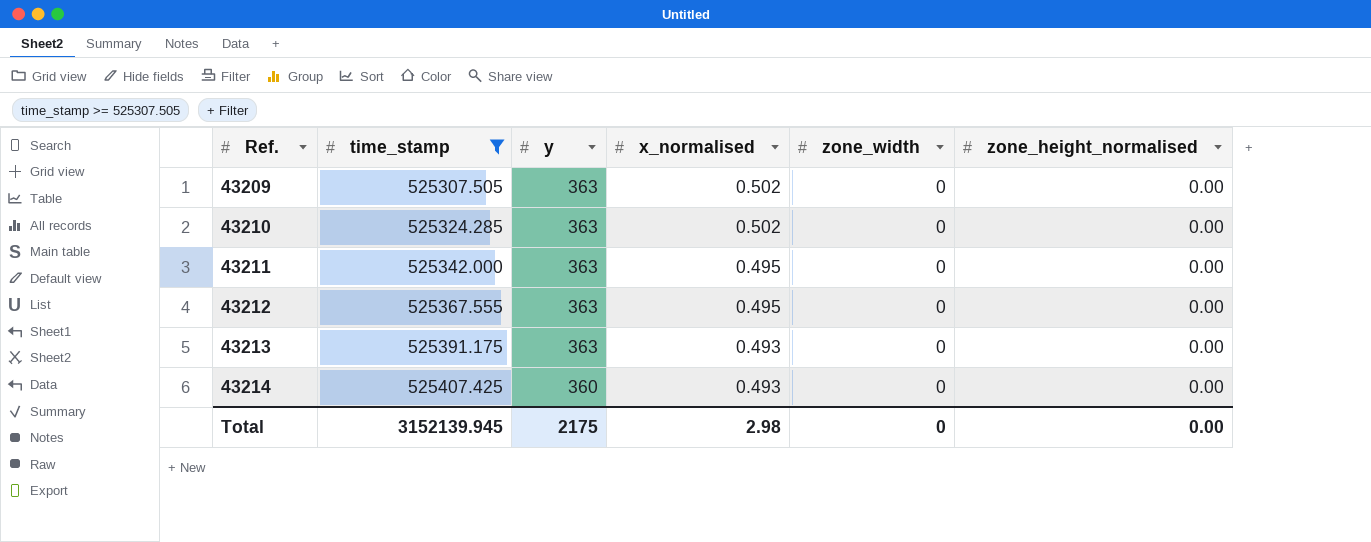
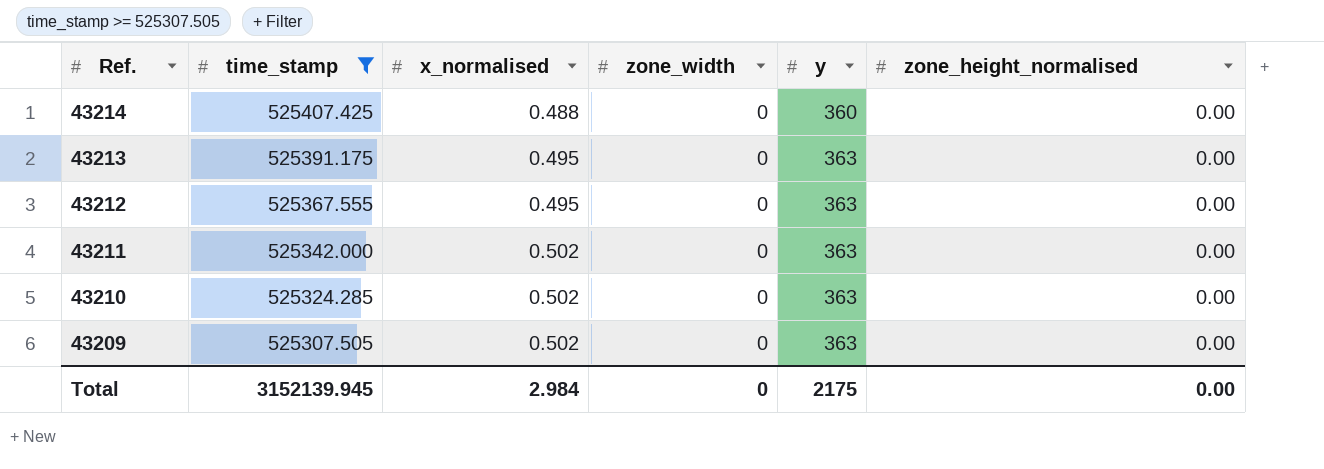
row order: Ref. ascending -> Ref. descending
column y | position: 3 -> 5
43214 | x_normalised: 0.493 -> 0.488
43213 | x_normalised: 0.493 -> 0.495
43211 | x_normalised: 0.495 -> 0.502
Total | x_normalised: 2.98 -> 2.984

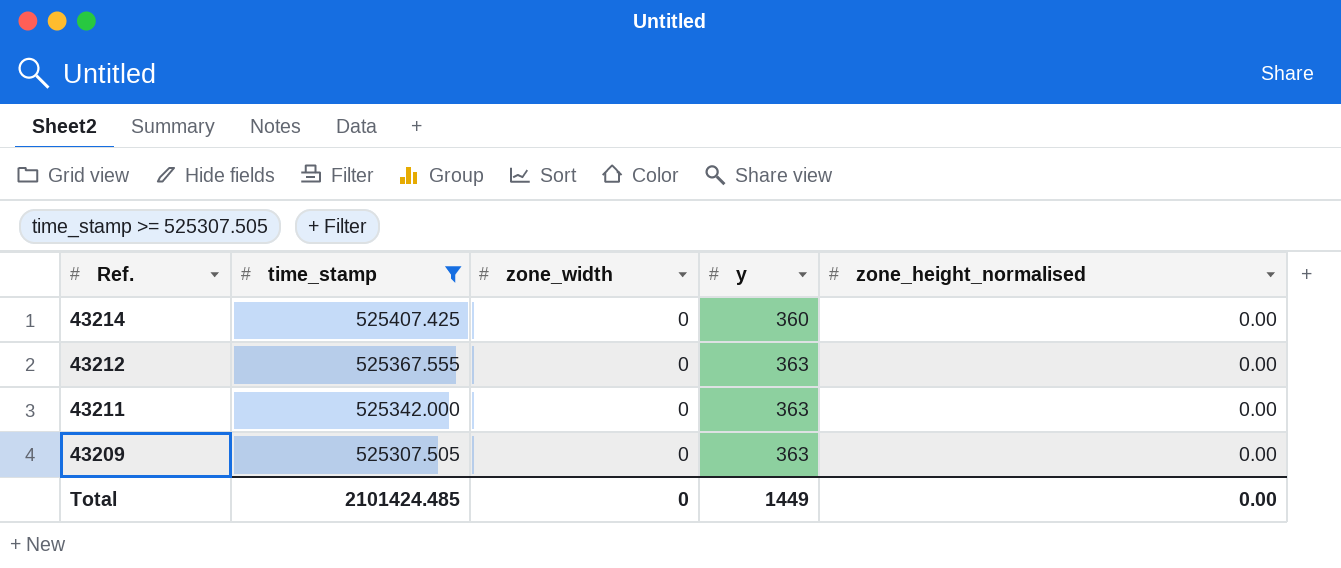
column x_normalised | position: 3 -> none
row 43213: 525391.175 | 0.495 | 0 | 363 | 0.00 -> none
row 43210: 525324.285 | 0.502 | 0 | 363 | 0.00 -> none
Total | time_stamp: 3152139.945 -> 2101424.485
Total | y: 2175 -> 1449

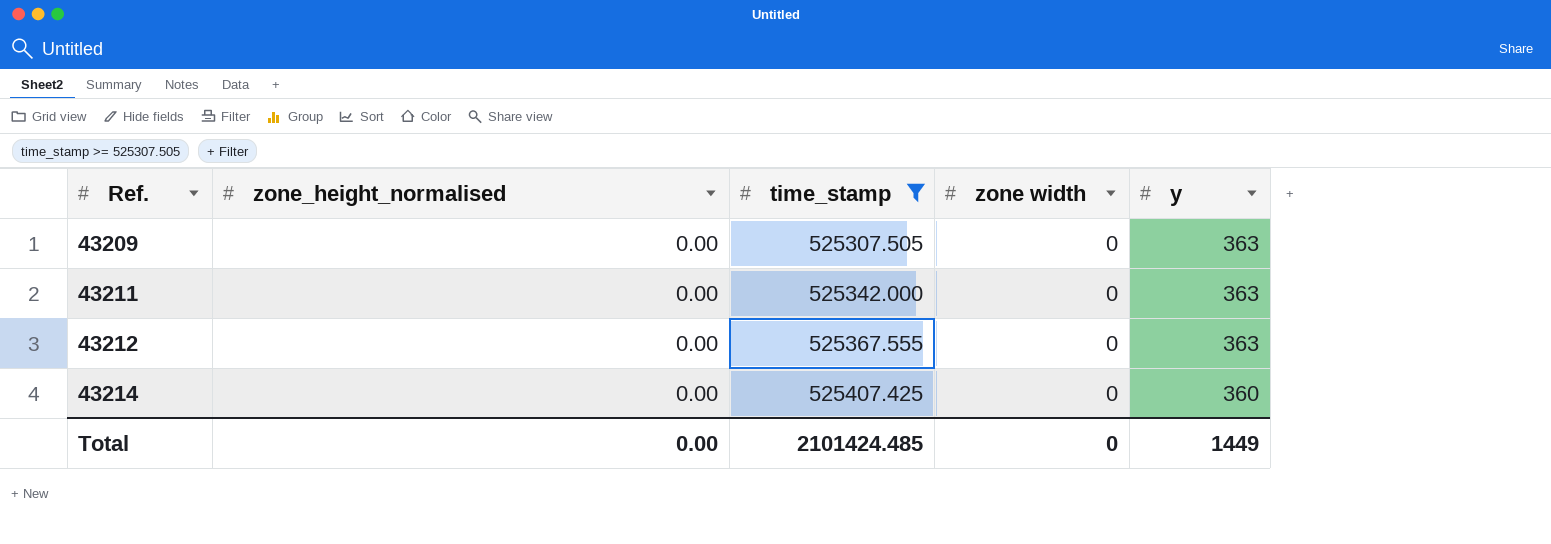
row order: Ref. descending -> Ref. ascending
column zone_height_normalised | position: 5 -> 2
column name: zone_width -> zone width

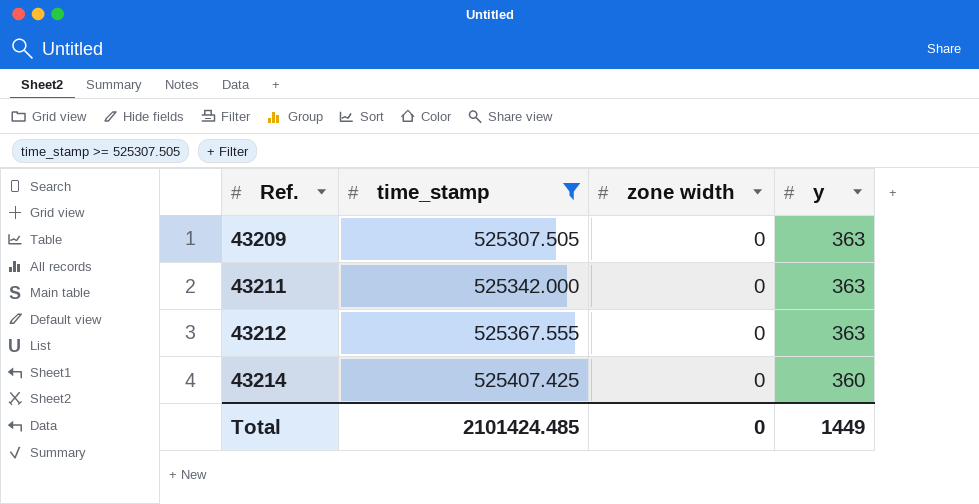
column zone_height_normalised | position: 2 -> none

